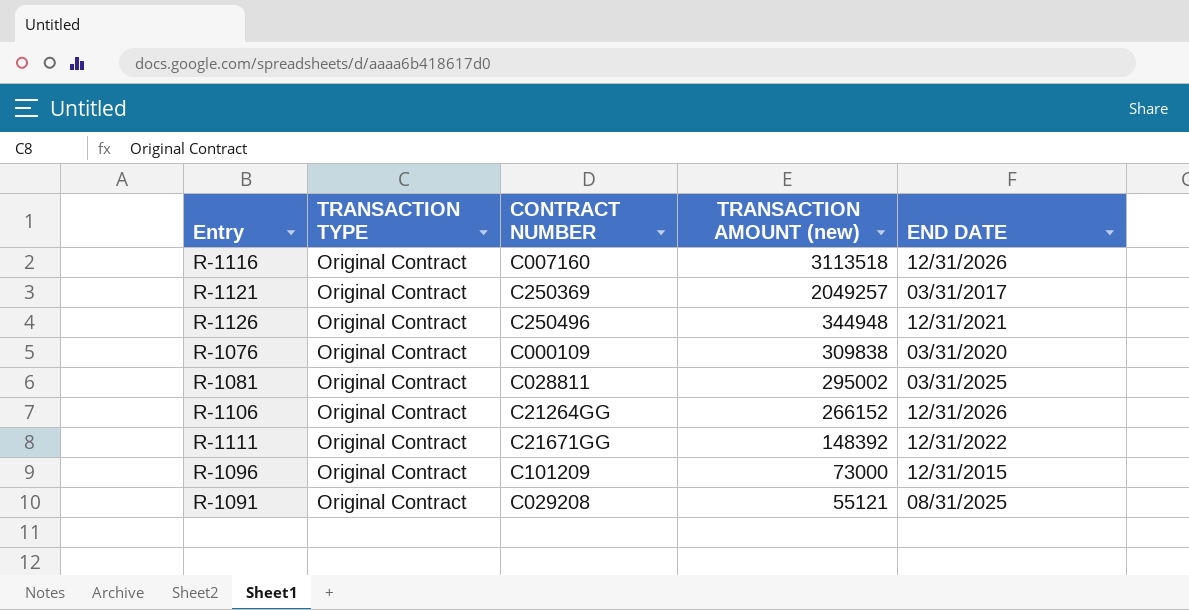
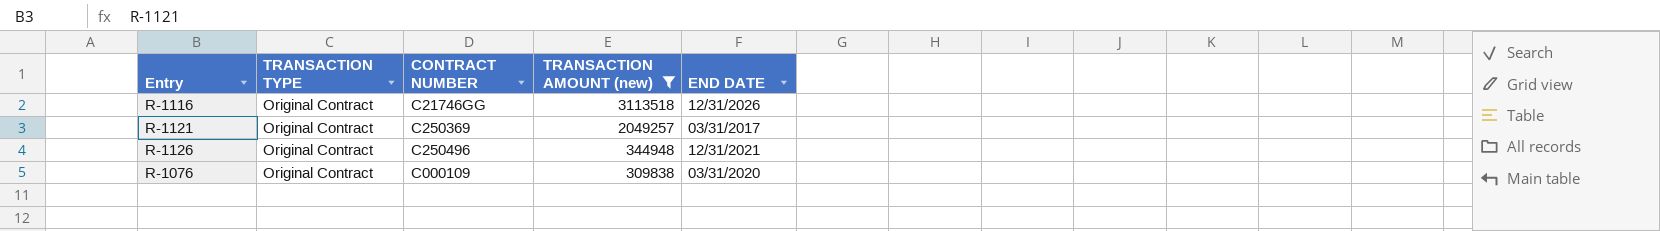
filter: none -> TRANSACTION AMOUNT (new) >= 309838
R-1116 | CONTRACT NUMBER: C007160 -> C21746GG

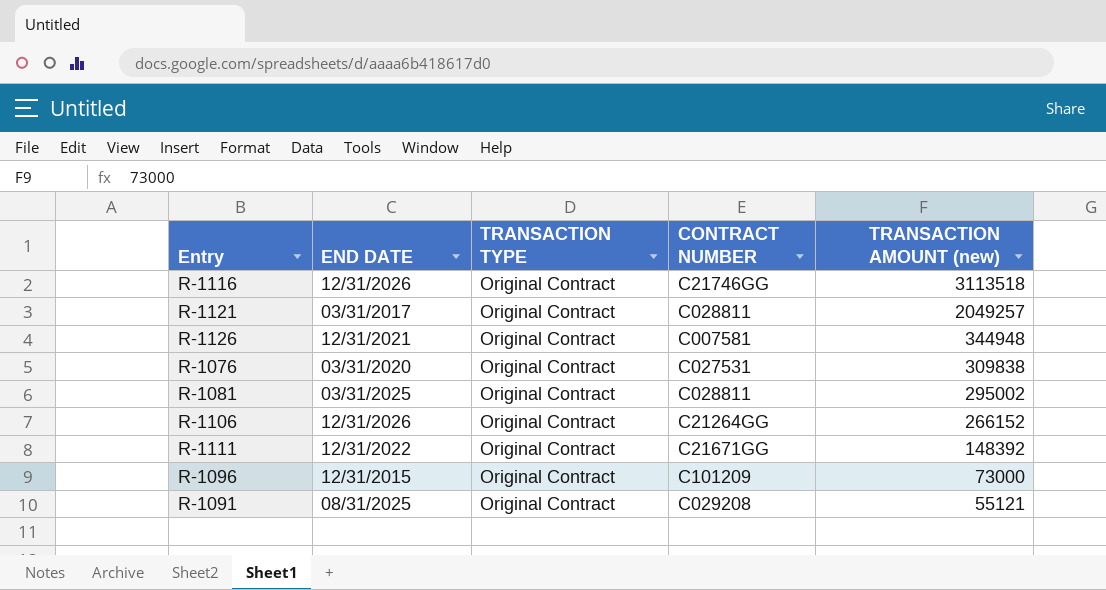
filter: TRANSACTION AMOUNT (new) >= 309838 -> none
column END DATE | position: 5 -> 2
R-1121 | CONTRACT NUMBER: C250369 -> C028811
R-1126 | CONTRACT NUMBER: C250496 -> C007581
R-1076 | CONTRACT NUMBER: C000109 -> C027531

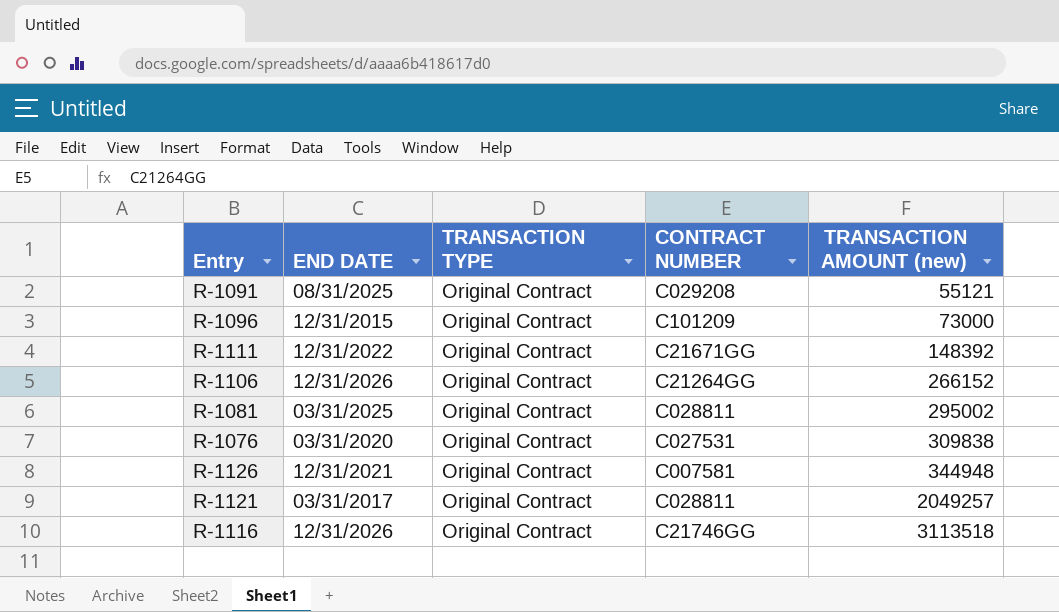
row order: TRANSACTION AMOUNT (new) descending -> TRANSACTION AMOUNT (new) ascending

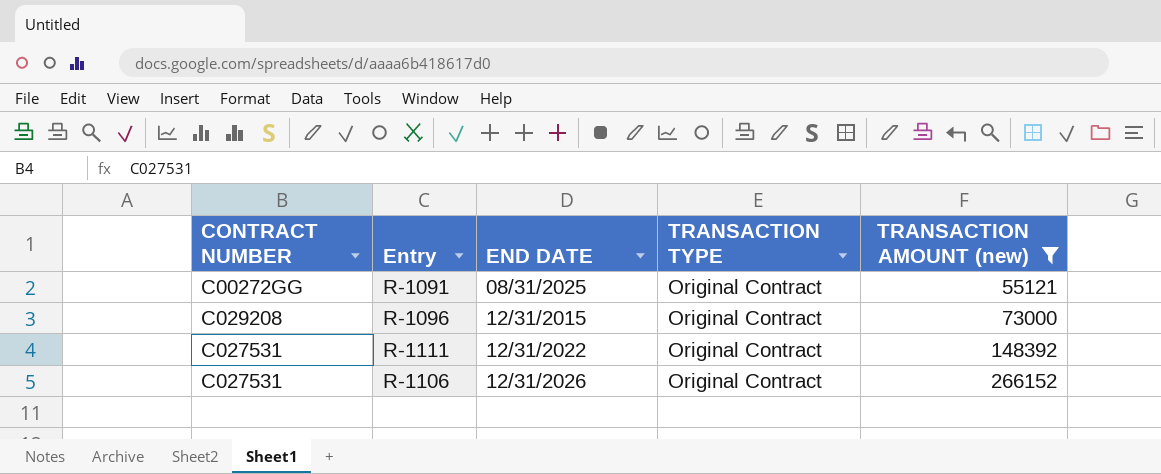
filter: none -> TRANSACTION AMOUNT (new) <= 266152
column CONTRACT NUMBER | position: 4 -> 1
R-1091 | CONTRACT NUMBER: C029208 -> C00272GG
R-1096 | CONTRACT NUMBER: C101209 -> C029208
R-1111 | CONTRACT NUMBER: C21671GG -> C027531
R-1106 | CONTRACT NUMBER: C21264GG -> C027531

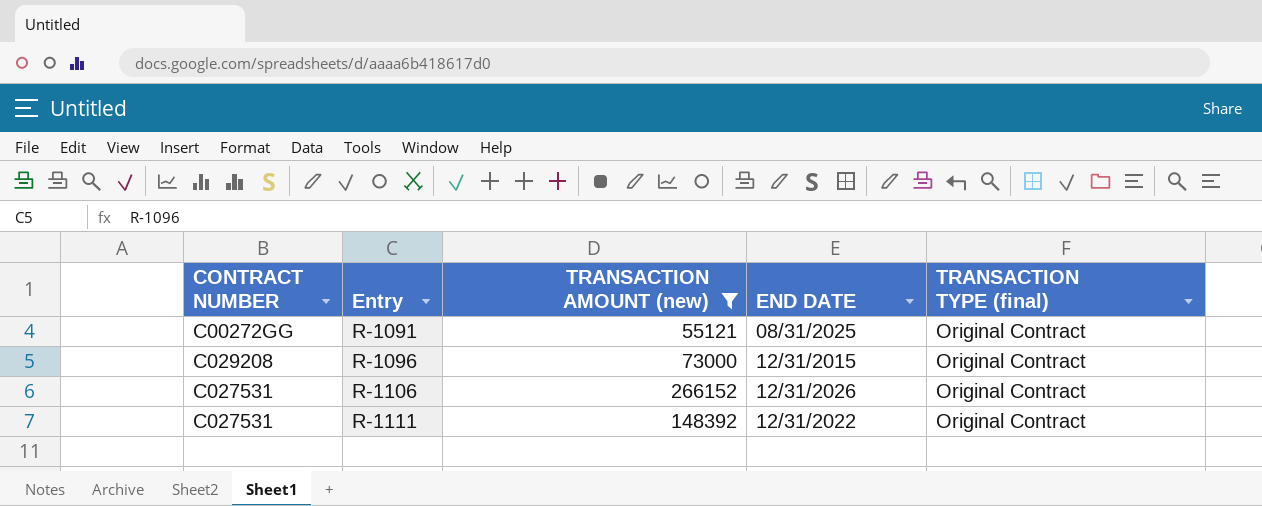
row order: TRANSACTION AMOUNT (new) ascending -> Entry ascending
column TRANSACTION AMOUNT (new) | position: 5 -> 3
column name: TRANSACTION TYPE -> TRANSACTION TYPE (final)

